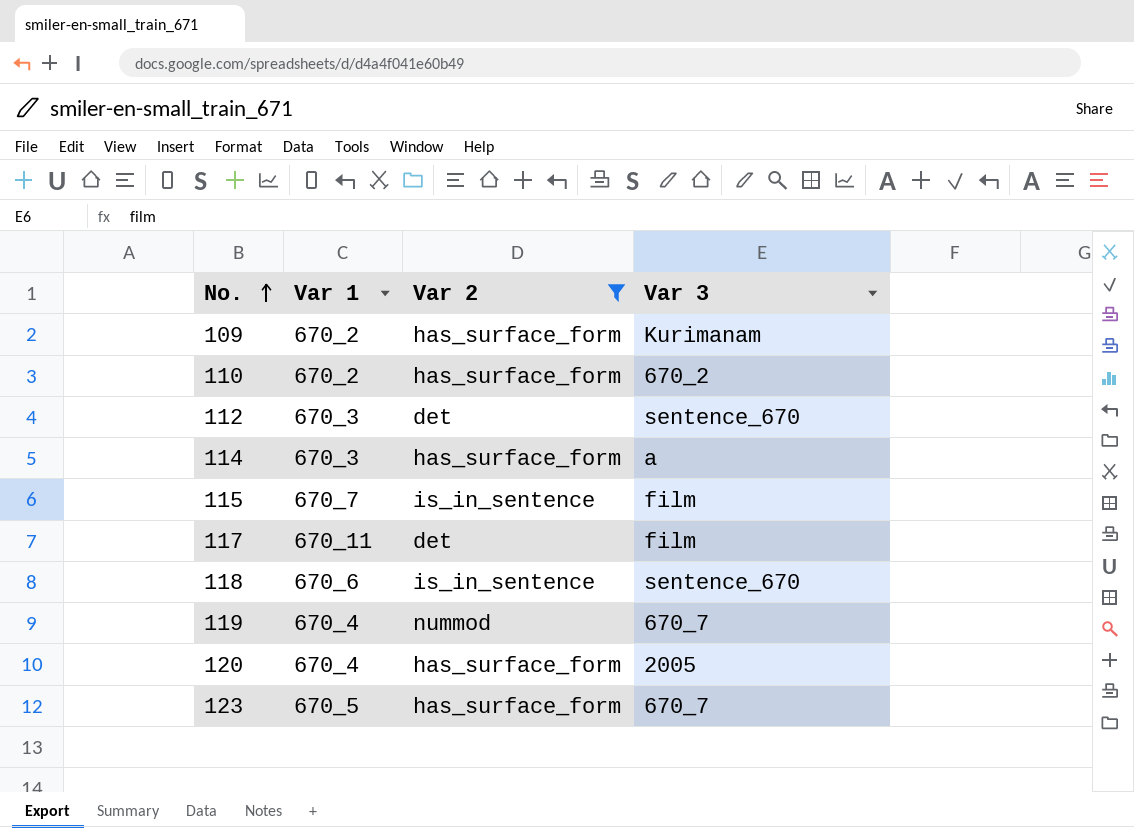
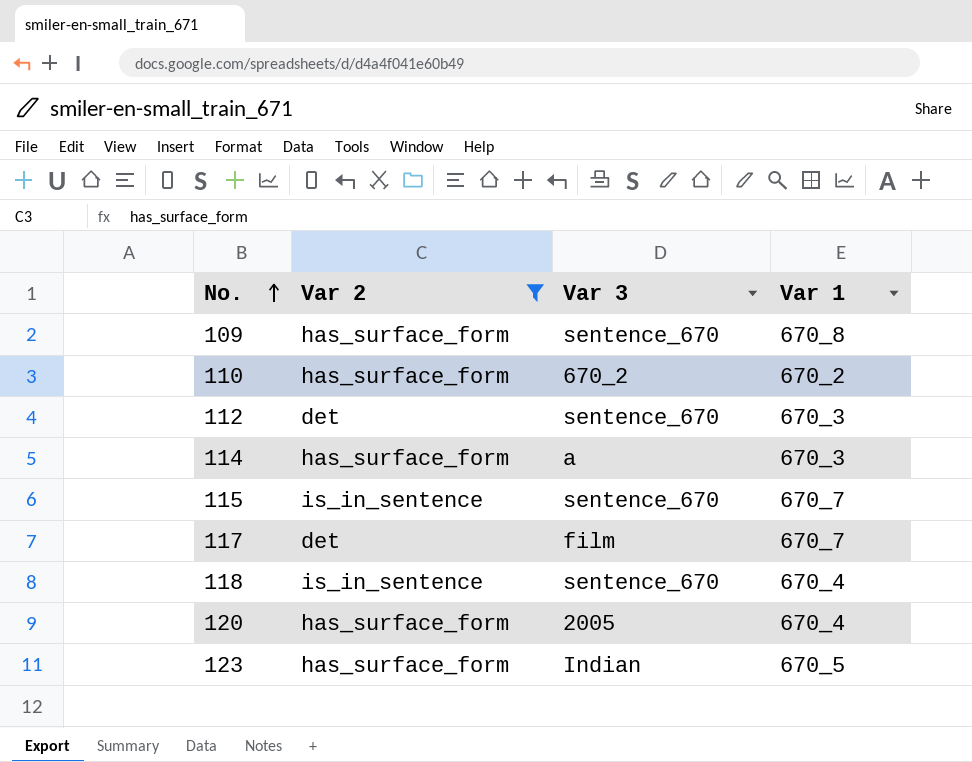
column Var 1 | position: 2 -> 4
row 119: 670_4 | nummod | 670_7 -> none
109 | Var 3: Kurimanam -> sentence_670
109 | Var 1: 670_2 -> 670_8
115 | Var 3: film -> sentence_670
117 | Var 1: 670_11 -> 670_7
118 | Var 1: 670_6 -> 670_4
123 | Var 3: 670_7 -> Indian

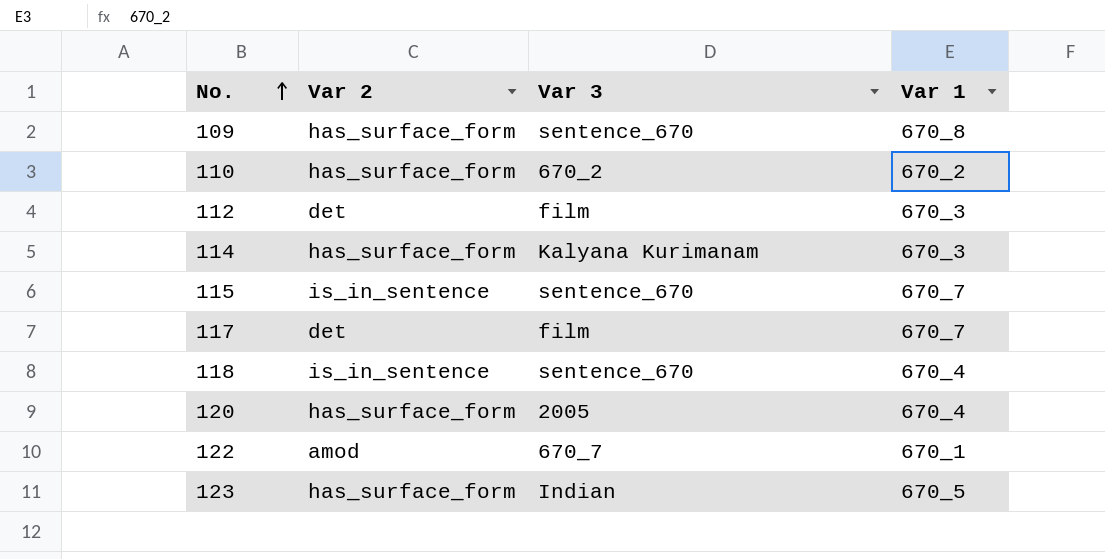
filter: Var 2 != amod -> none
112 | Var 3: sentence_670 -> film
114 | Var 3: a -> Kalyana Kurimanam

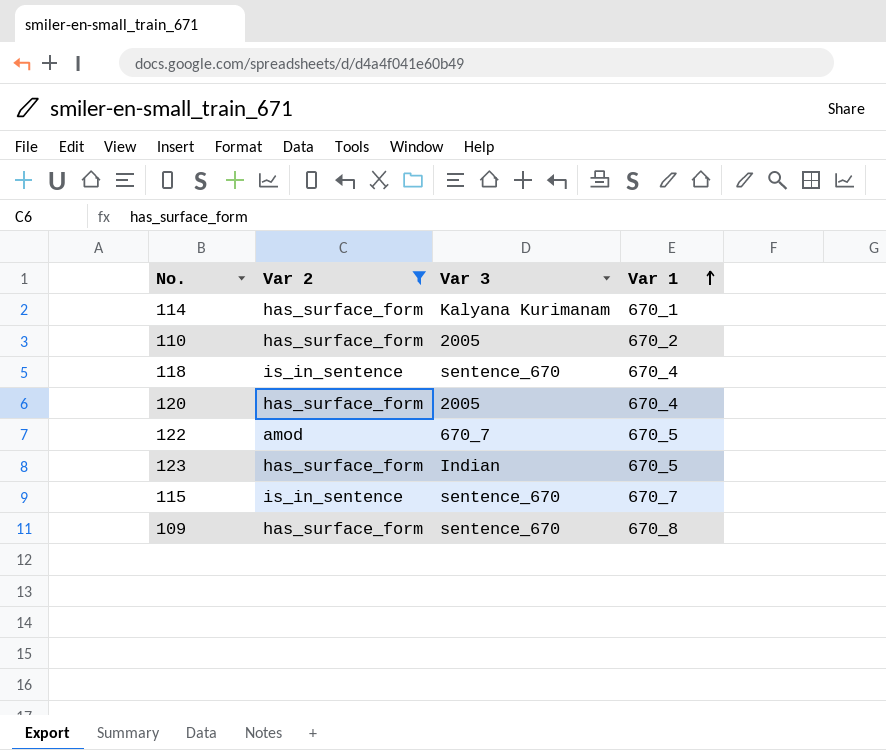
filter: none -> Var 2 != det
row order: No. ascending -> Var 1 ascending
114 | Var 1: 670_3 -> 670_1
110 | Var 3: 670_2 -> 2005
122 | Var 1: 670_1 -> 670_5

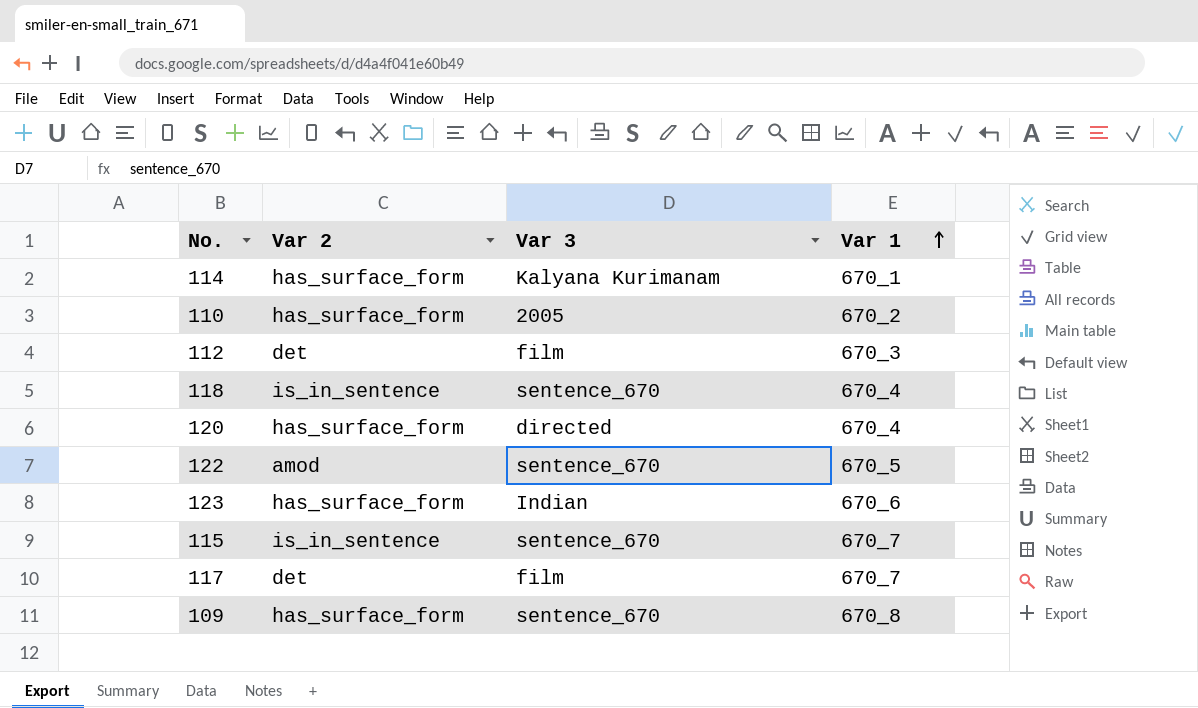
filter: Var 2 != det -> none
120 | Var 3: 2005 -> directed
122 | Var 3: 670_7 -> sentence_670
123 | Var 1: 670_5 -> 670_6

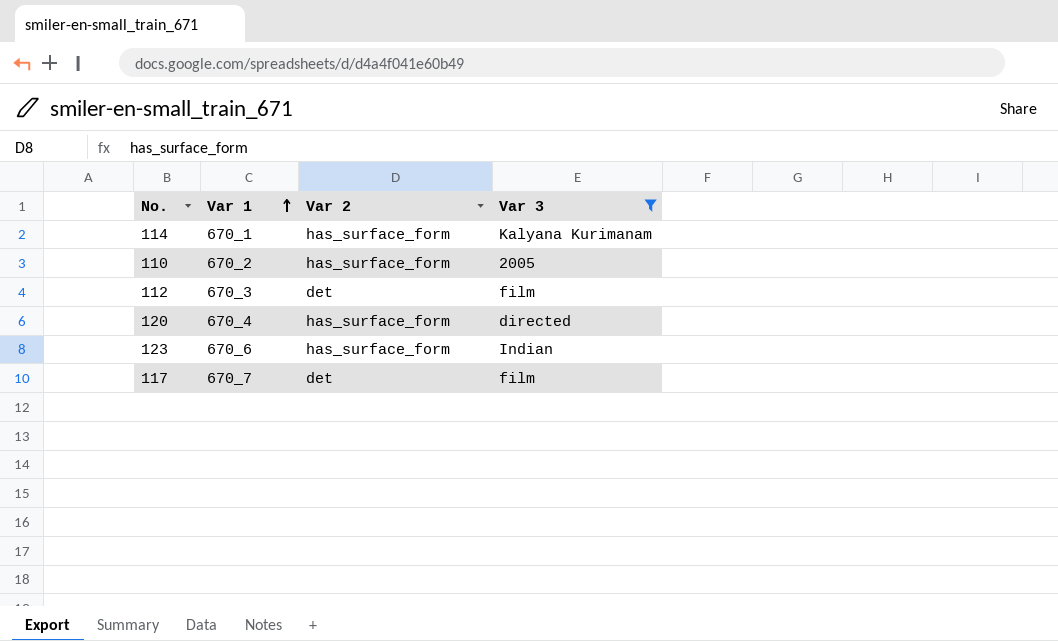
filter: none -> Var 3 != sentence_670
column Var 1 | position: 4 -> 2

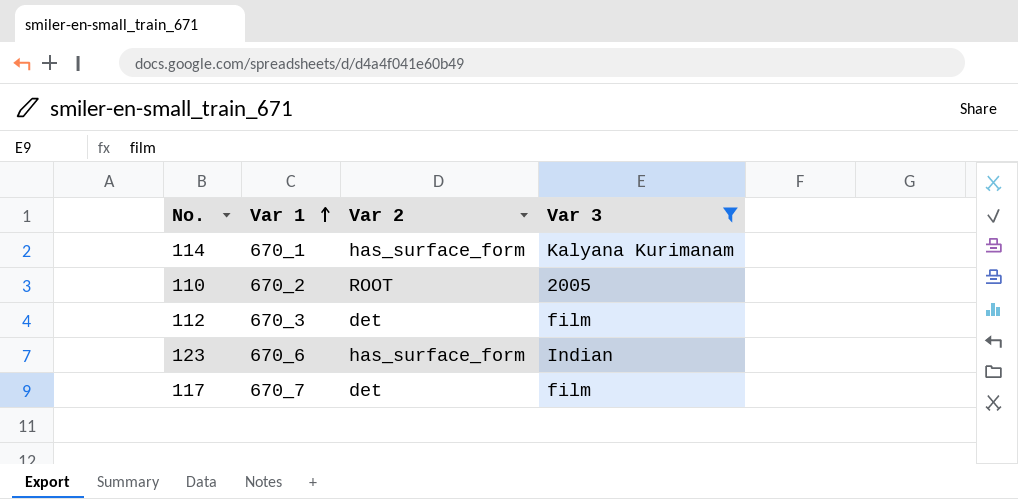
row 120: 670_4 | has_surface_form | directed -> none
110 | Var 2: has_surface_form -> ROOT

